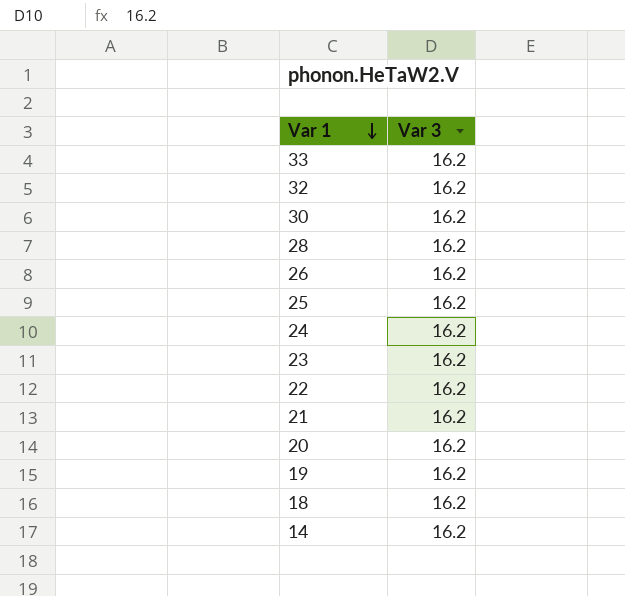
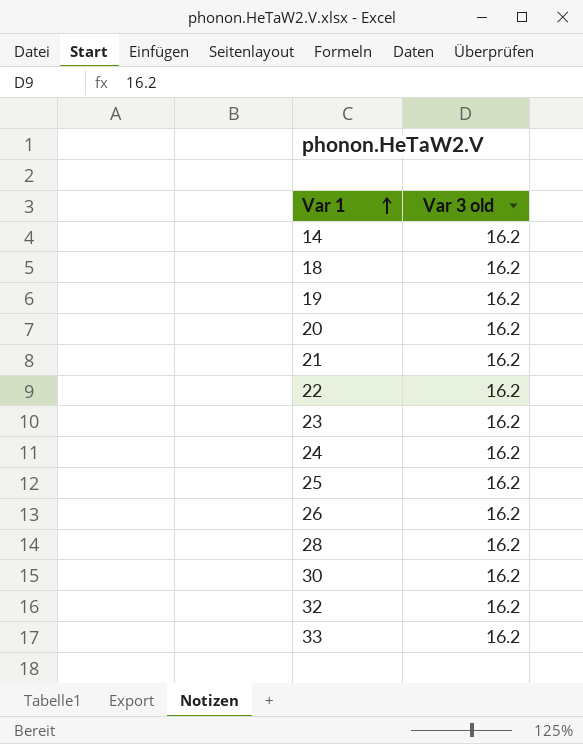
row order: Var 1 descending -> Var 1 ascending
column name: Var 3 -> Var 3 old

